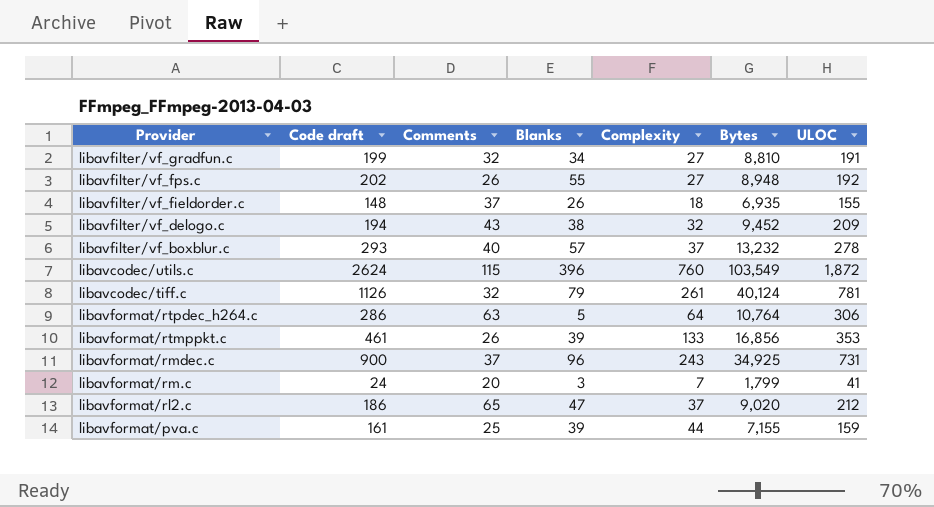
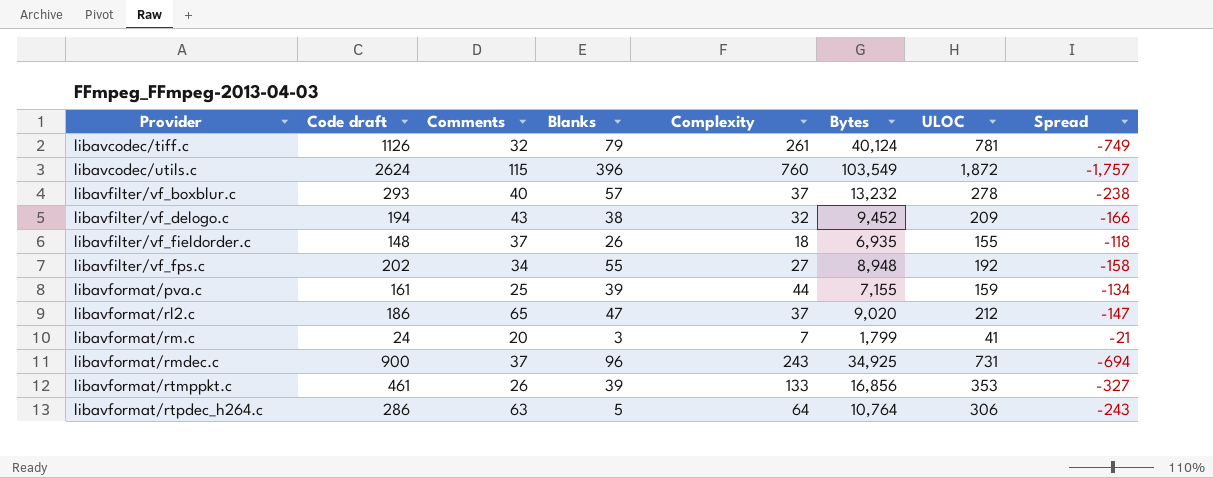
row order: none -> Provider ascending
column Spread | formula: none -> [Comments] - [ULOC]
row libavfilter/vf_gradfun.c: 199 | 32 | 34 | 27 | 8,810 | 191 -> none
libavfilter/vf_fps.c | Comments: 26 -> 34

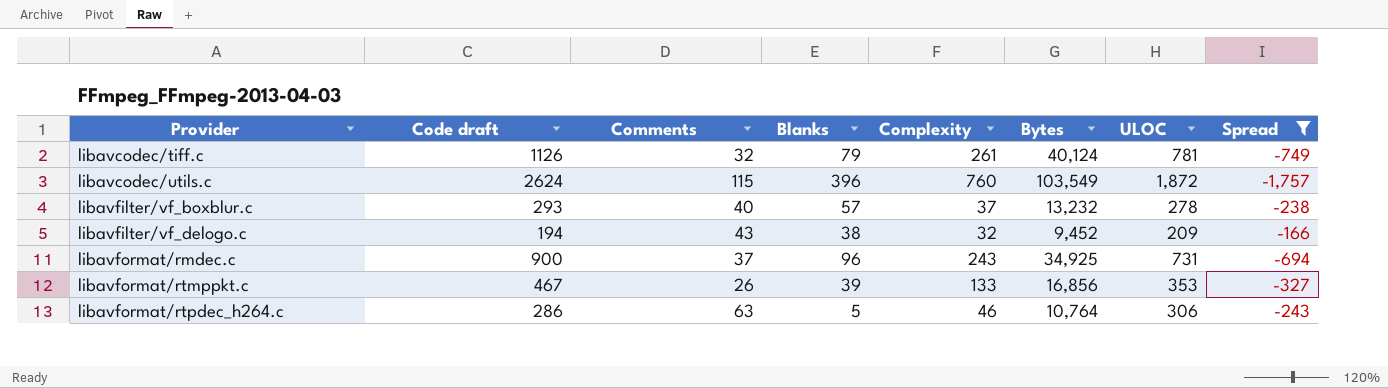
filter: none -> Spread <= -166
libavformat/rtmppkt.c | Code draft: 461 -> 467
libavformat/rtpdec_h264.c | Complexity: 64 -> 46

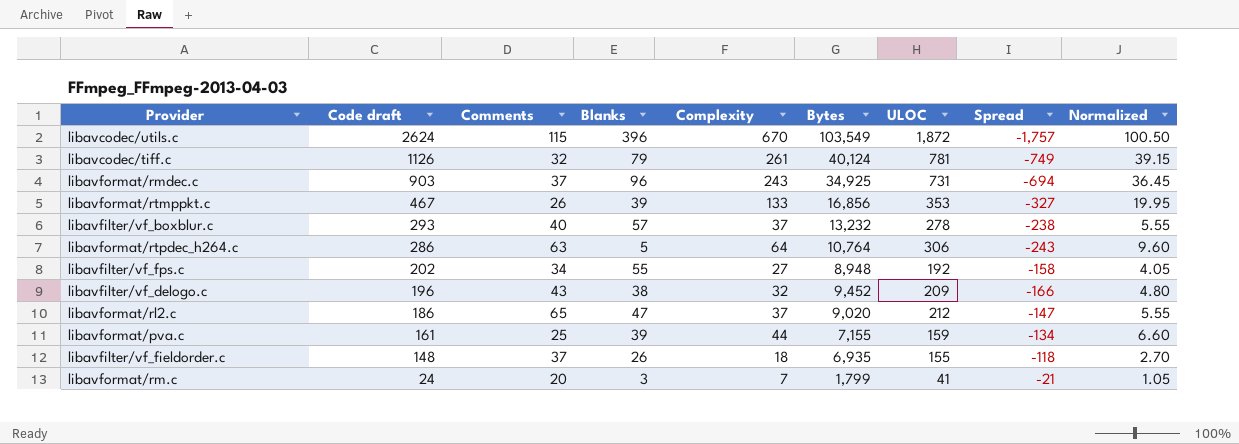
filter: Spread <= -166 -> none
row order: Provider ascending -> Code draft descending
column Normalized | formula: none -> [Complexity] * 0.15
libavcodec/utils.c | Complexity: 760 -> 670
libavformat/rmdec.c | Code draft: 900 -> 903
libavformat/rtpdec_h264.c | Complexity: 46 -> 64
libavfilter/vf_delogo.c | Code draft: 194 -> 196

